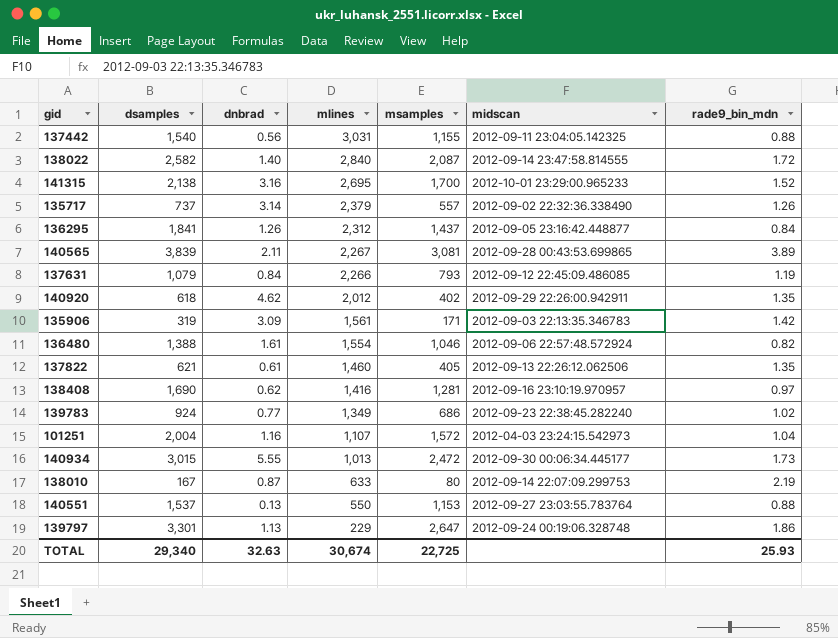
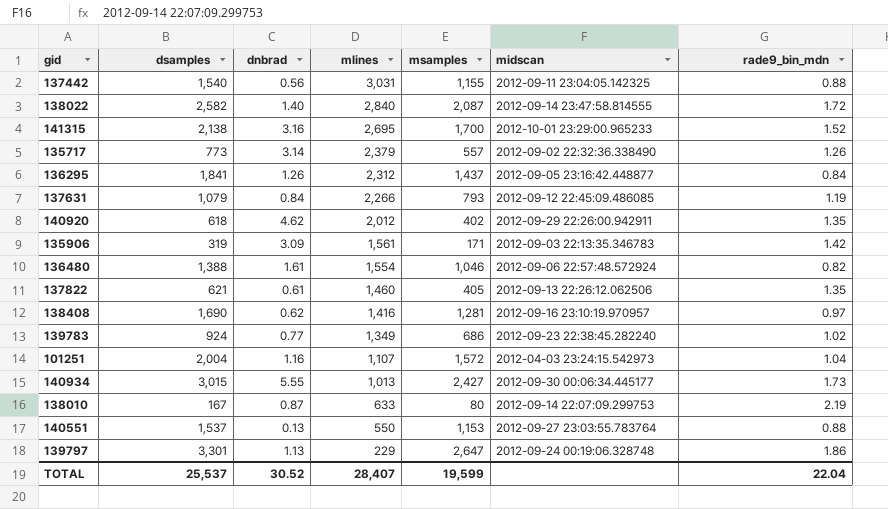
row 140565: 3,839 | 2.11 | 2,267 | 3,081 | 2012-09-28 00:43:53.699865 | 3.89 -> none
135717 | dsamples: 737 -> 773
140934 | msamples: 2,472 -> 2,427
TOTAL | dsamples: 29,340 -> 25,537
TOTAL | dnbrad: 32.63 -> 30.52
TOTAL | mlines: 30,674 -> 28,407
TOTAL | msamples: 22,725 -> 19,599
TOTAL | rade9_bin_mdn: 25.93 -> 22.04

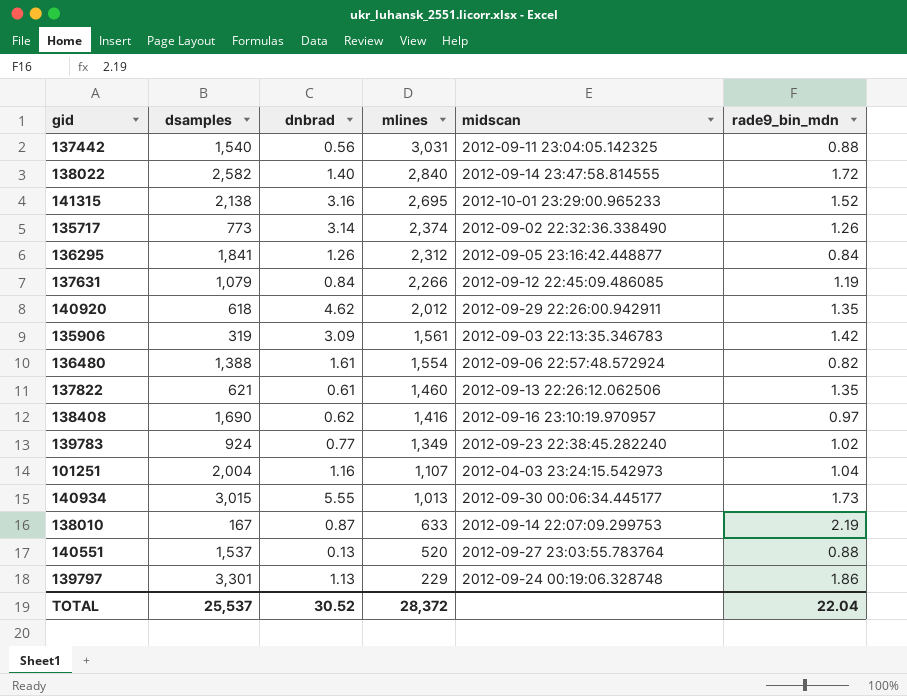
column msamples | position: 5 -> none
135717 | mlines: 2,379 -> 2,374
140551 | mlines: 550 -> 520
TOTAL | mlines: 28,407 -> 28,372

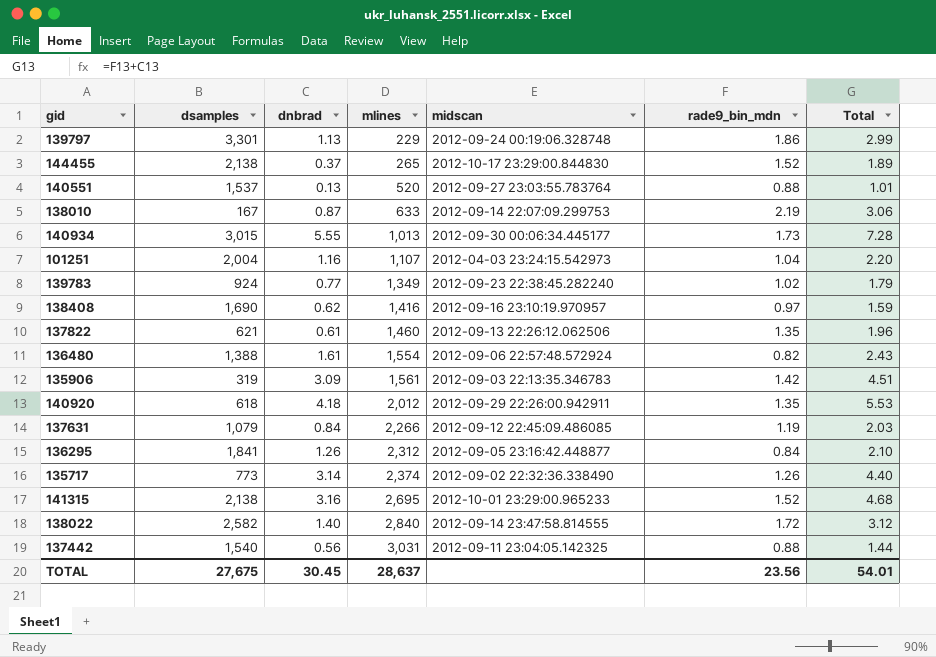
row order: mlines descending -> mlines ascending
column Total | formula: none -> [dnbrad] + [rade9_bin_mdn]
row 144455: none -> 2,138 | 0.37 | 265 | 2012-10-17 23:29:00.844830 | 1.52 | 1.89
140920 | dnbrad: 4.62 -> 4.18
TOTAL | dsamples: 25,537 -> 27,675
TOTAL | dnbrad: 30.52 -> 30.45
TOTAL | mlines: 28,372 -> 28,637
TOTAL | rade9_bin_mdn: 22.04 -> 23.56

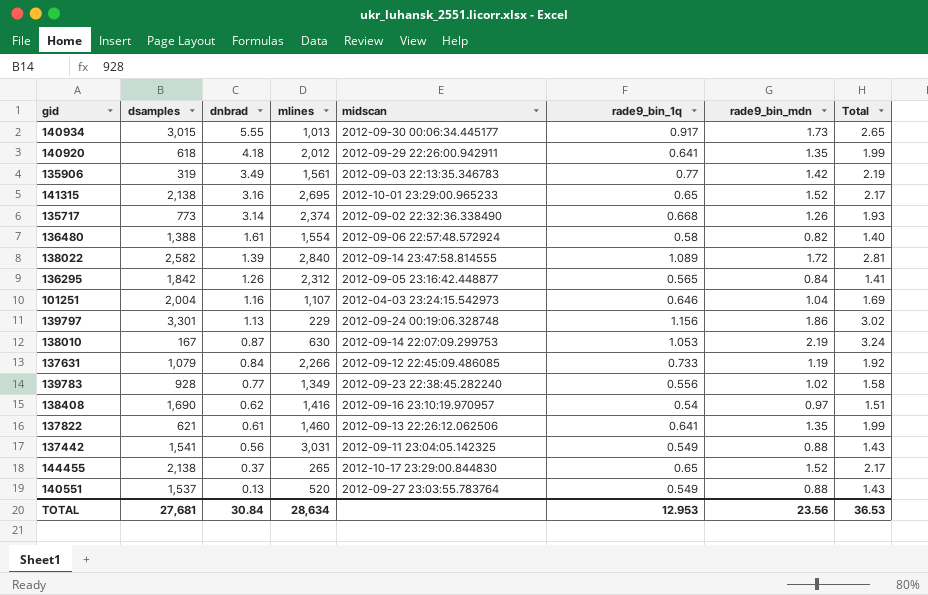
row order: mlines ascending -> dnbrad descending
column rade9_bin_1q | position: none -> 6
column Total | formula: [dnbrad] + [rade9_bin_mdn] -> [rade9_bin_1q] + [rade9_bin_mdn]
135906 | dnbrad: 3.09 -> 3.49
138022 | dnbrad: 1.40 -> 1.39
136295 | dsamples: 1,841 -> 1,842
138010 | mlines: 633 -> 630
139783 | dsamples: 924 -> 928
137442 | dsamples: 1,540 -> 1,541
TOTAL | dsamples: 27,675 -> 27,681
TOTAL | dnbrad: 30.45 -> 30.84
TOTAL | mlines: 28,637 -> 28,634
TOTAL | Total: 54.01 -> 36.53

